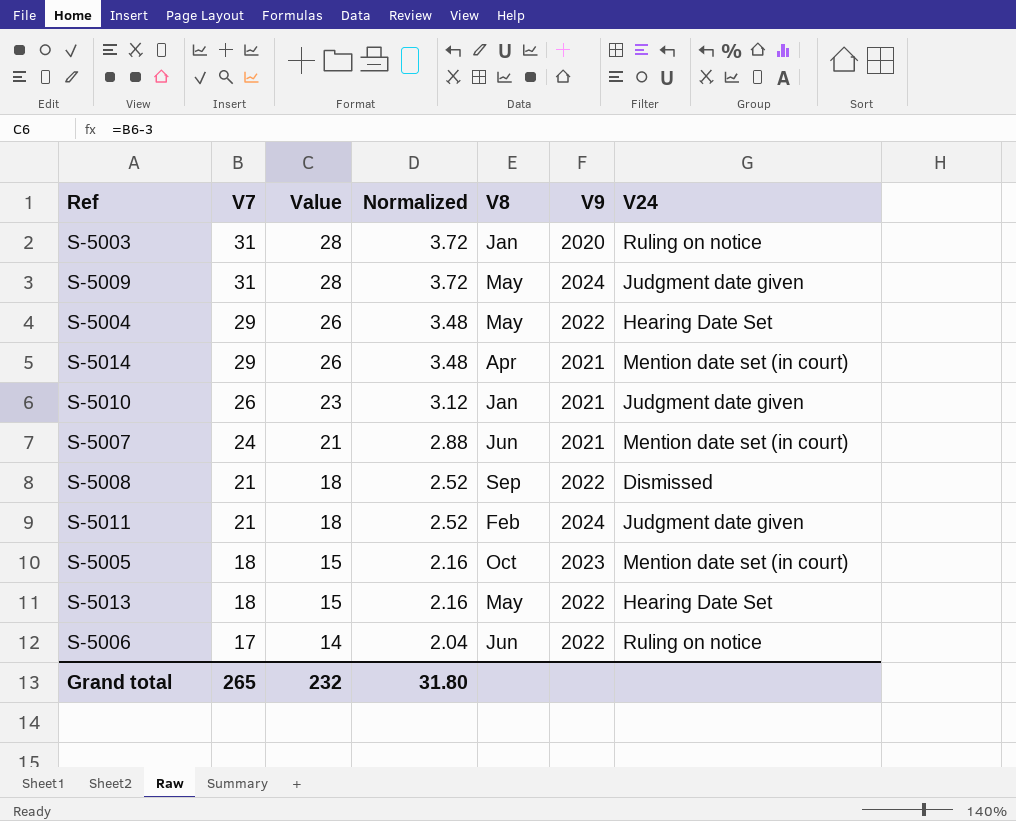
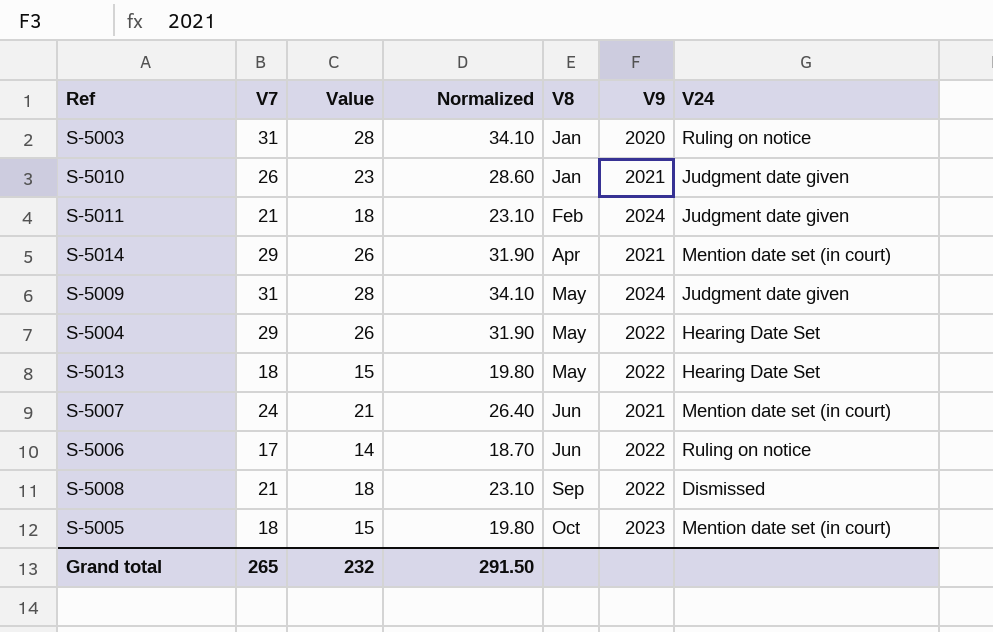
row order: V7 descending -> V8 ascending
column Normalized | formula: [V7] * 0.12 -> [V7] * 1.1
Grand total | Normalized: 31.80 -> 291.50

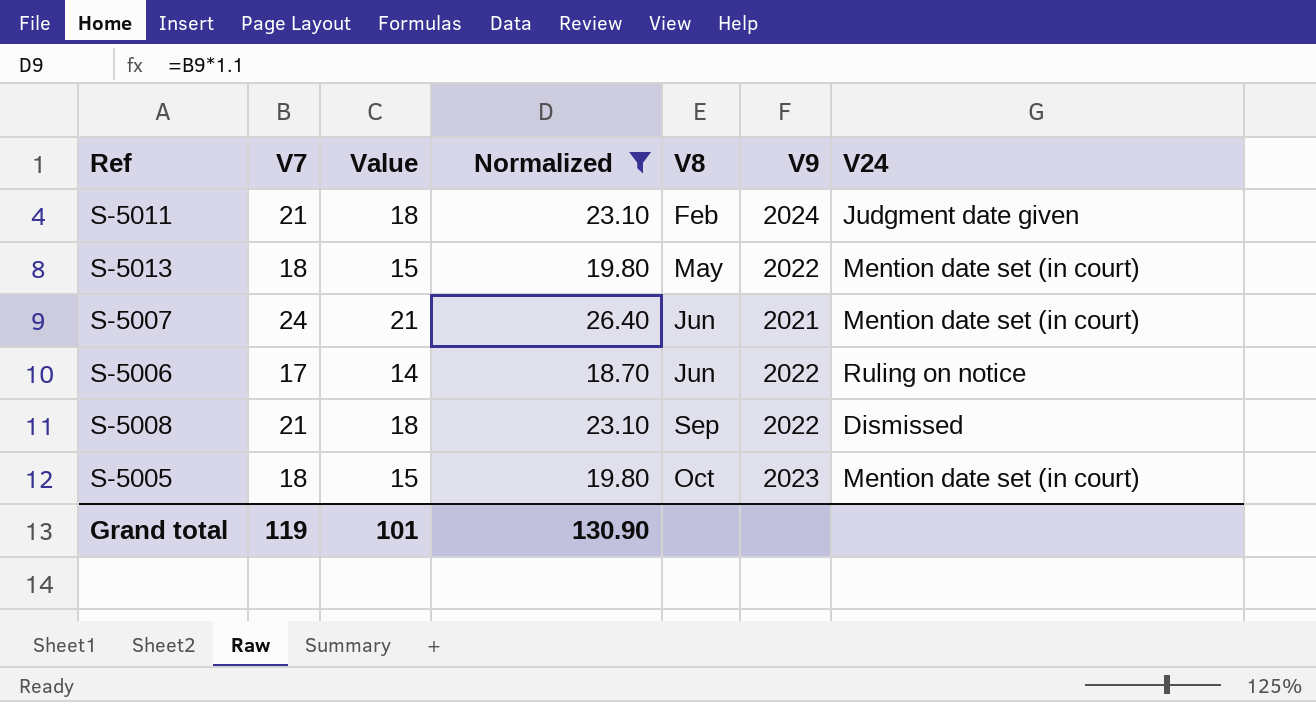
filter: none -> Normalized <= 26.40
S-5013 | V24: Hearing Date Set -> Mention date set (in court)
Grand total | V7: 265 -> 119
Grand total | Value: 232 -> 101
Grand total | Normalized: 291.50 -> 130.90

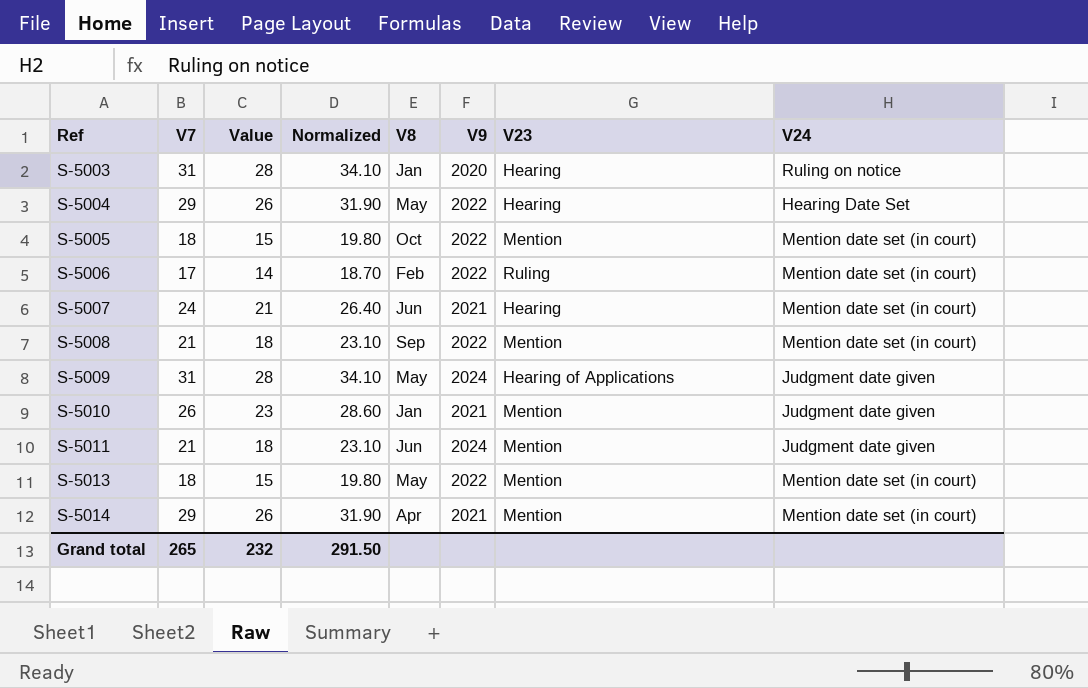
filter: Normalized <= 26.40 -> none
row order: V8 ascending -> Ref ascending
column V23 | position: none -> 7
S-5005 | V9: 2023 -> 2022
S-5006 | V8: Jun -> Feb
S-5006 | V24: Ruling on notice -> Mention date set (in court)
S-5008 | V24: Dismissed -> Mention date set (in court)
S-5011 | V8: Feb -> Jun
Grand total | V7: 119 -> 265
Grand total | Value: 101 -> 232
Grand total | Normalized: 130.90 -> 291.50

